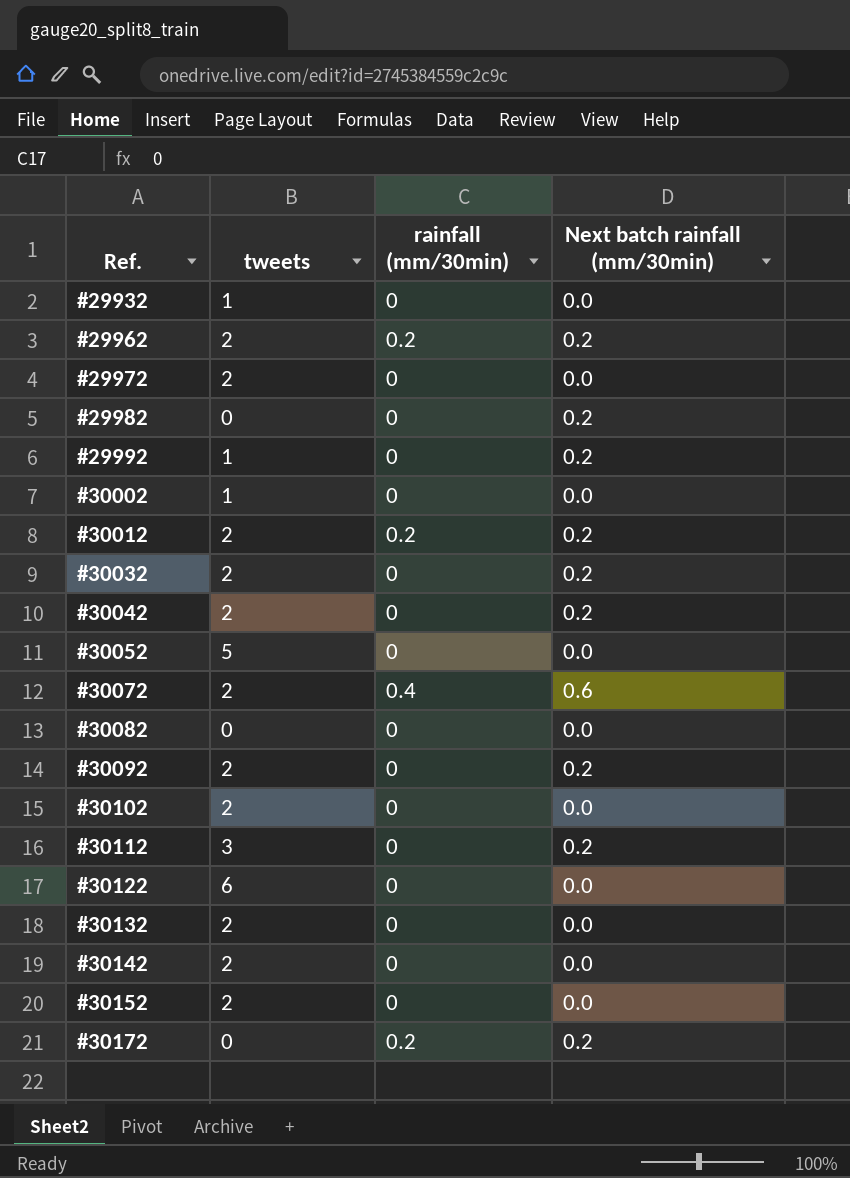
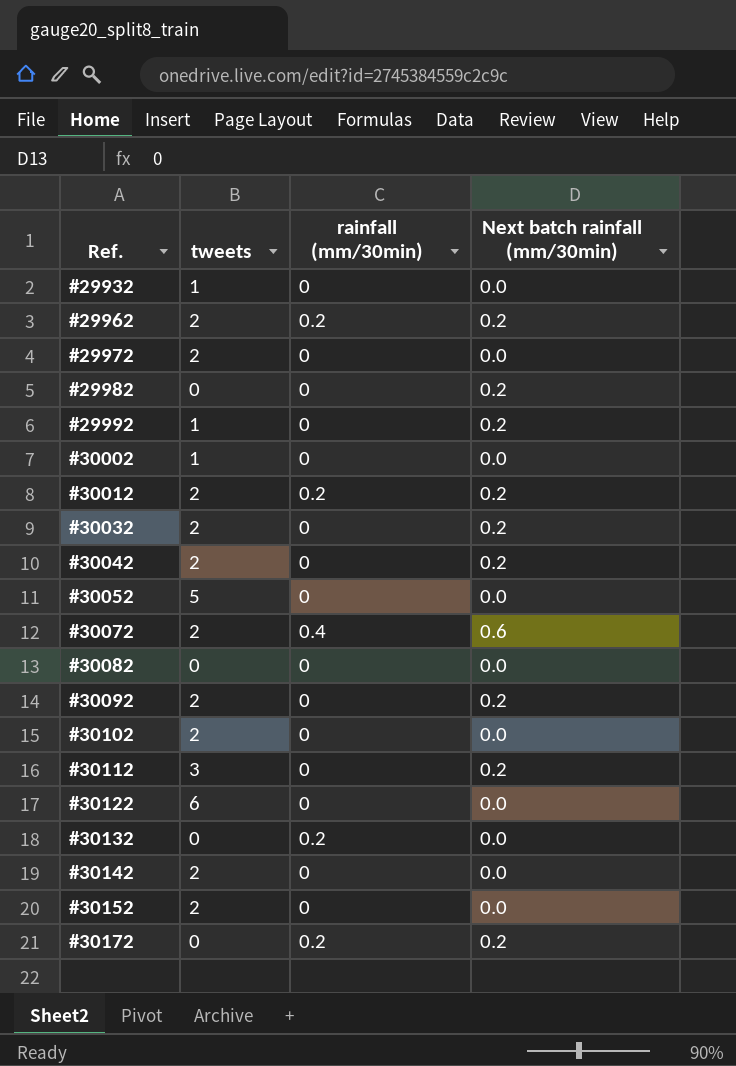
#30132 | tweets: 2 -> 0
#30132 | rainfall (mm/30min): 0 -> 0.2

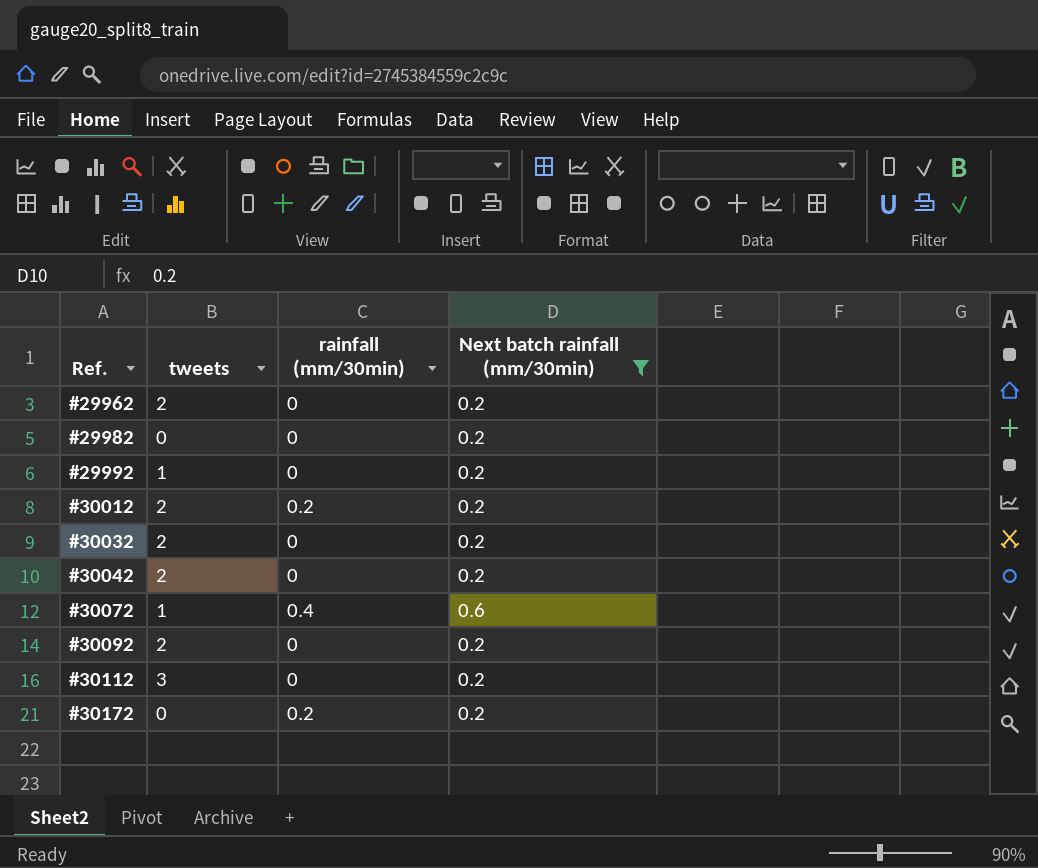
filter: none -> Next batch rainfall (mm/30min) != 0.0
#29962 | rainfall (mm/30min): 0.2 -> 0
#30072 | tweets: 2 -> 1

